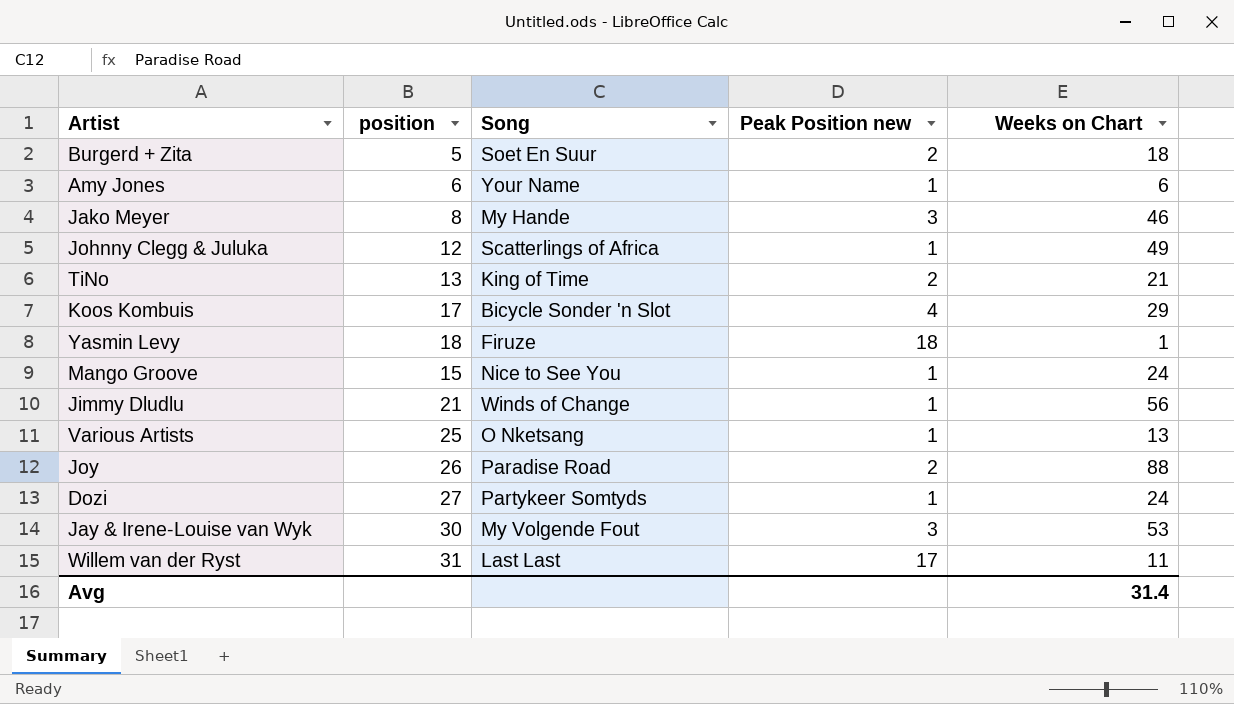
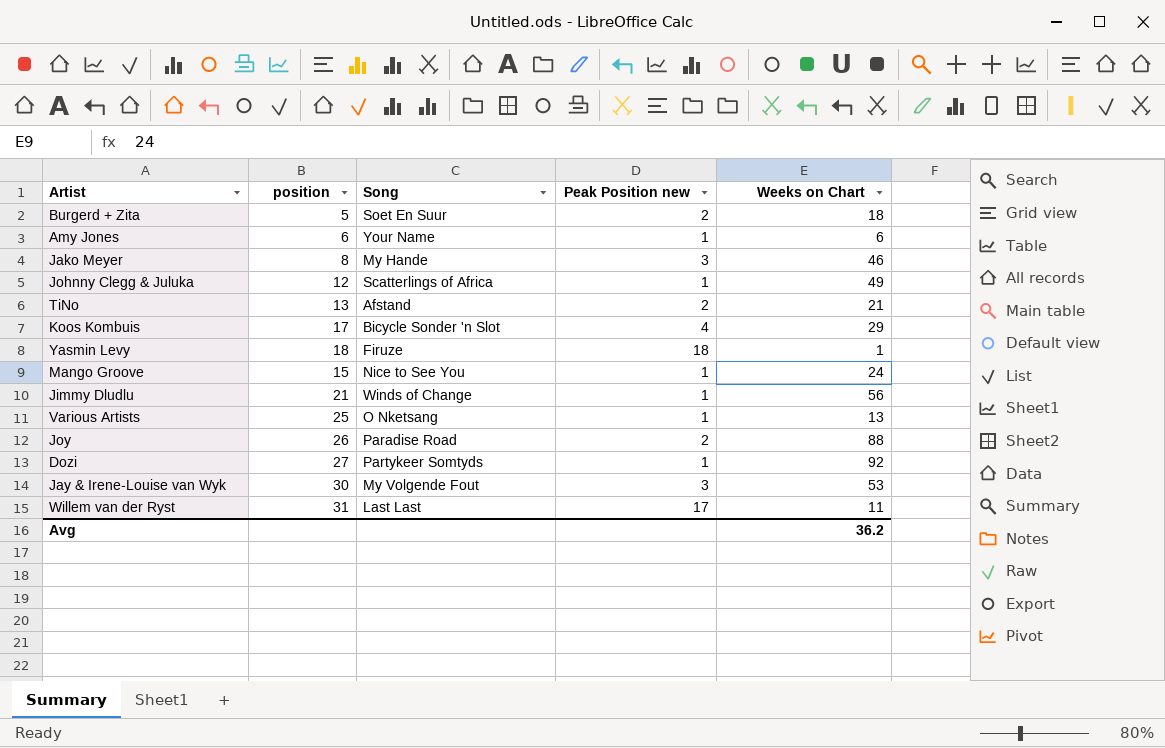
TiNo | Song: King of Time -> Afstand
Dozi | Weeks on Chart: 24 -> 92
Avg | Weeks on Chart: 31.4 -> 36.2

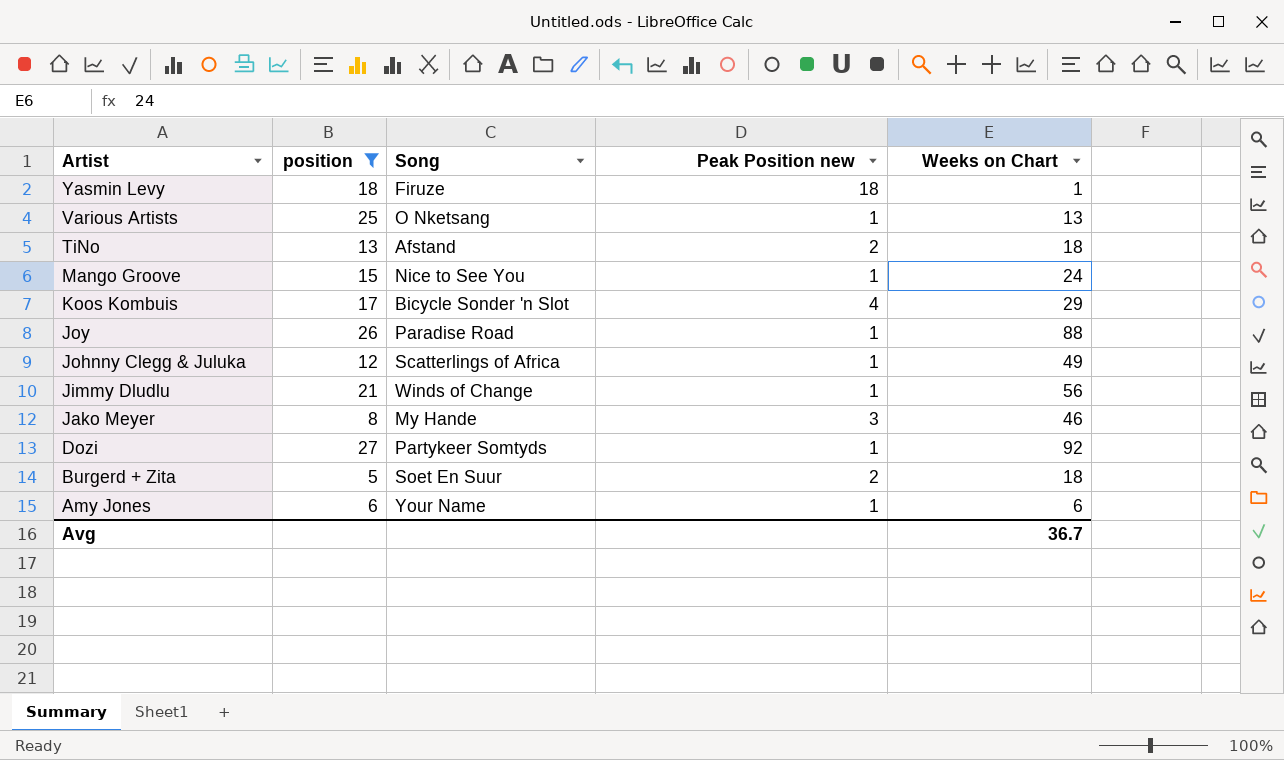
filter: none -> position <= 27
row order: none -> Artist descending
TiNo | Weeks on Chart: 21 -> 18
Joy | Peak Position new: 2 -> 1
Avg | Weeks on Chart: 36.2 -> 36.7

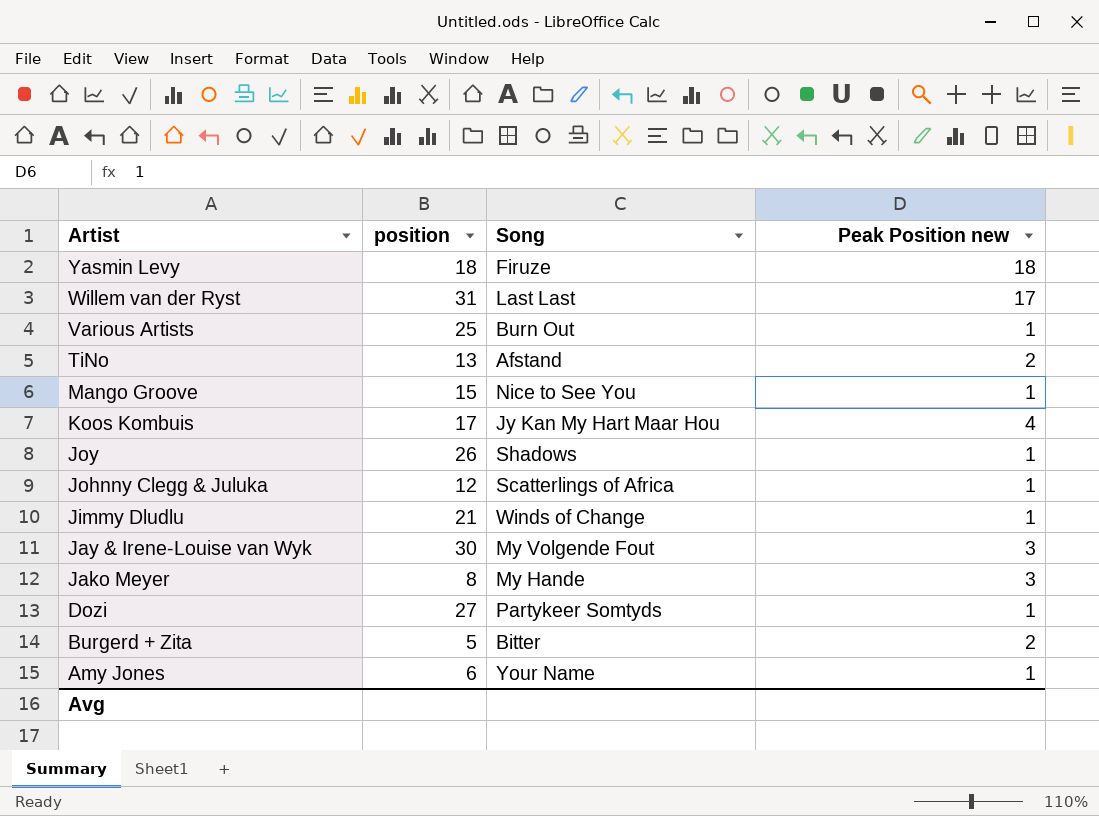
filter: position <= 27 -> none
column Weeks on Chart | position: 5 -> none
Various Artists | Song: O Nketsang -> Burn Out
Koos Kombuis | Song: Bicycle Sonder 'n Slot -> Jy Kan My Hart Maar Hou
Joy | Song: Paradise Road -> Shadows
Burgerd + Zita | Song: Soet En Suur -> Bitter

